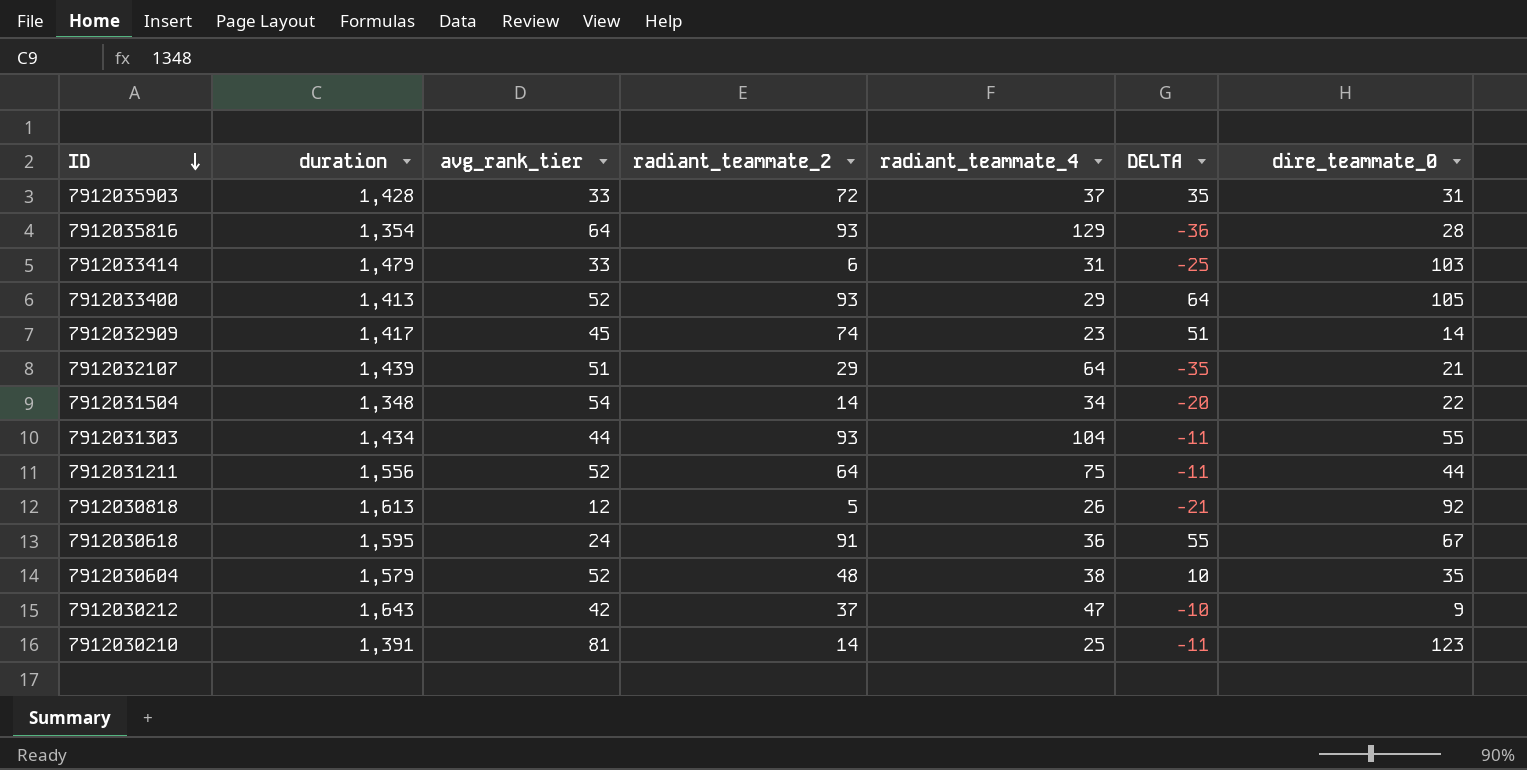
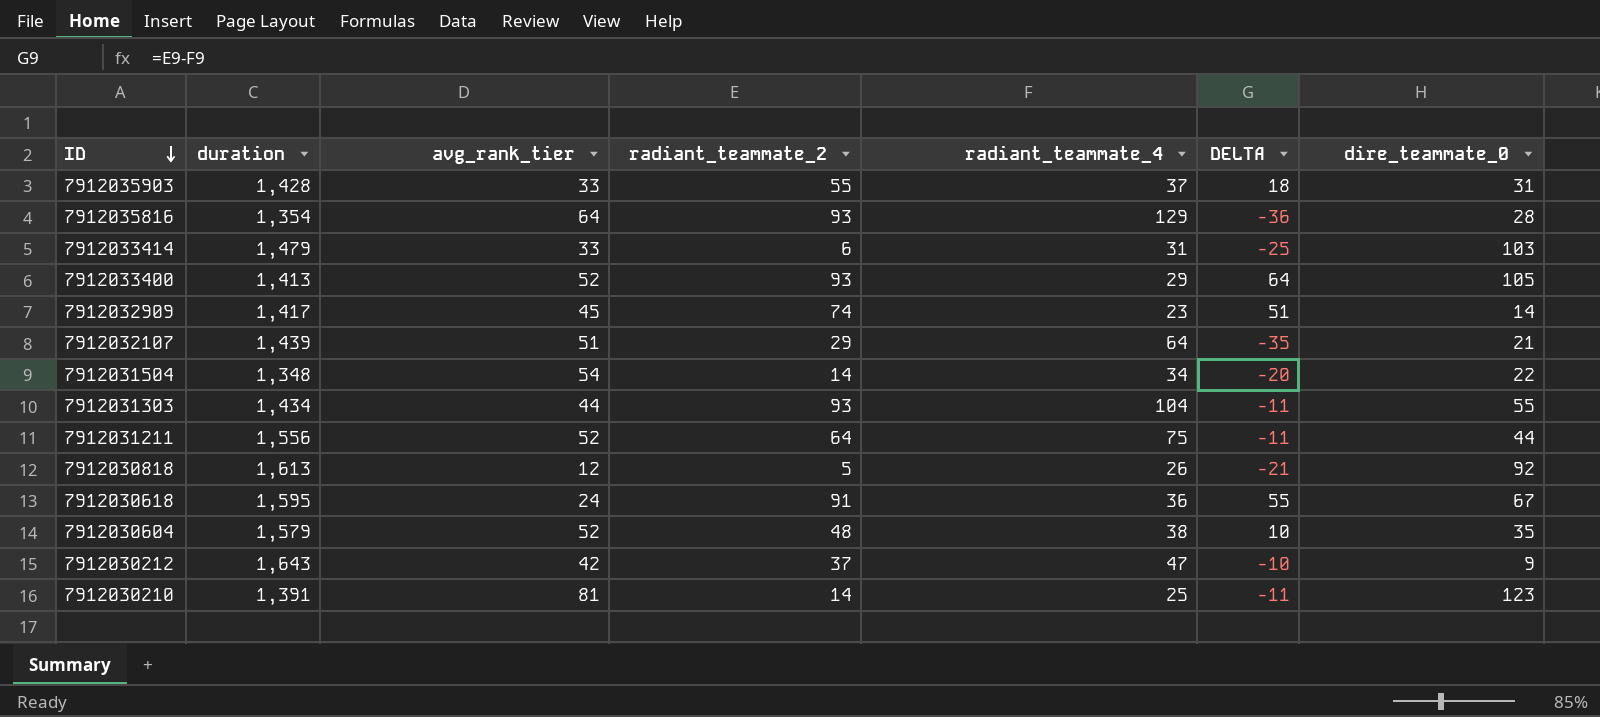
7912035903 | radiant_teammate_2: 72 -> 55
7912035903 | DELTA: 35 -> 18

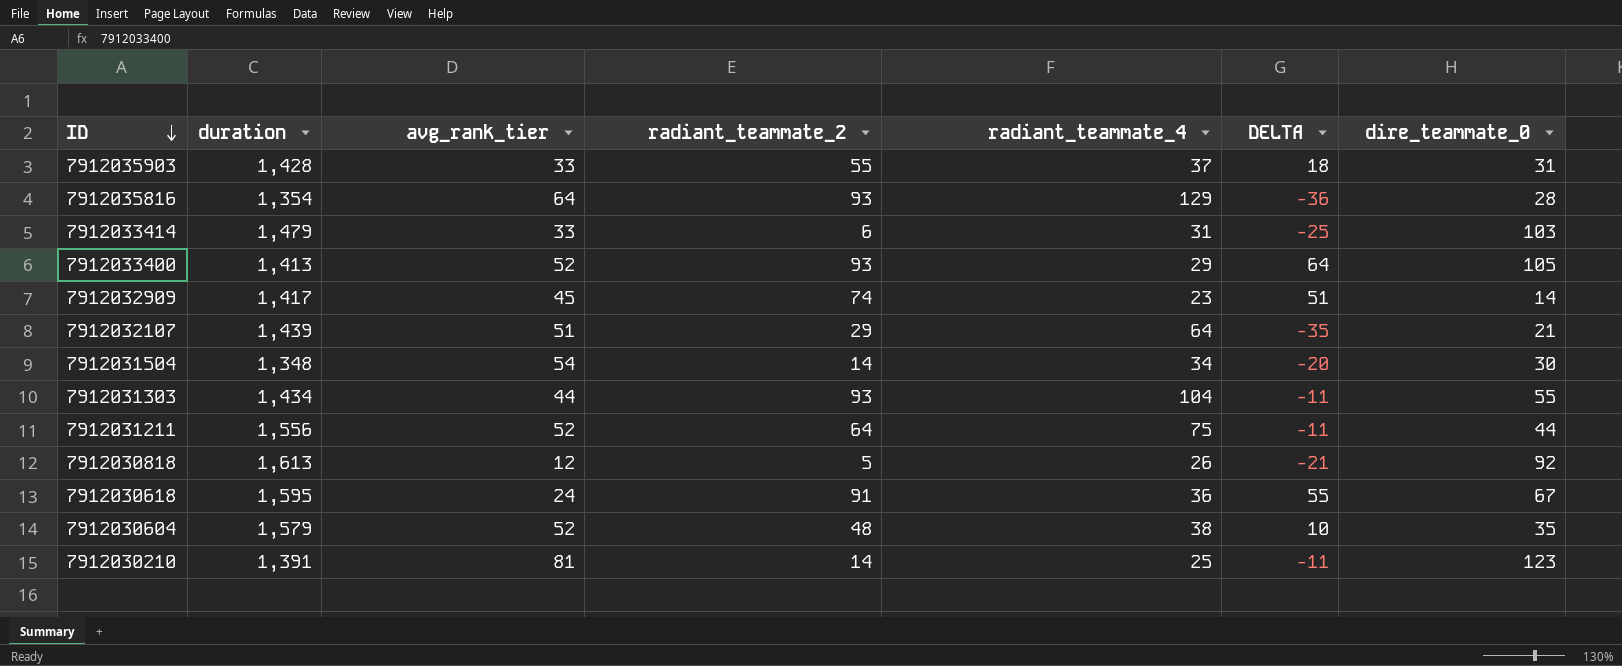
row 7912030212: 1,643 | 42 | 37 | 47 | -10 | 9 -> none
7912031504 | dire_teammate_0: 22 -> 30

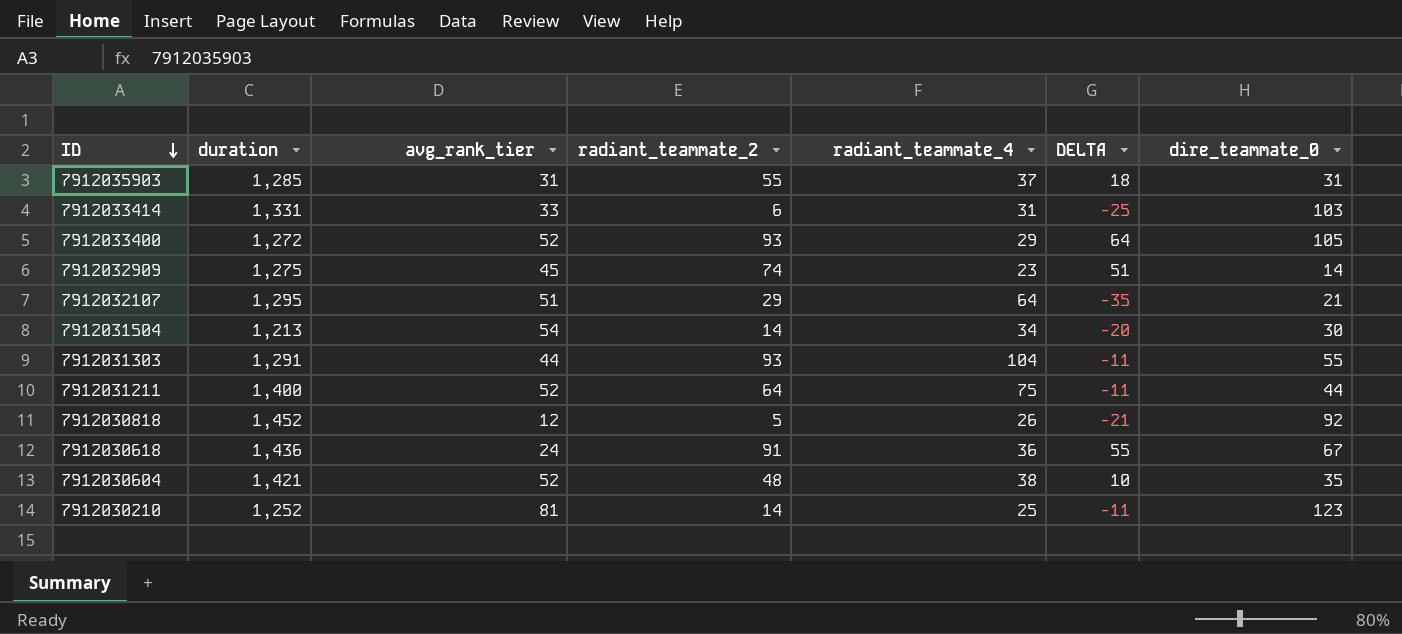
row 7912035816: 1,354 | 64 | 93 | 129 | -36 | 28 -> none
7912035903 | duration: 1,428 -> 1,285
7912035903 | avg_rank_tier: 33 -> 31
7912033414 | duration: 1,479 -> 1,331
7912033400 | duration: 1,413 -> 1,272
7912032909 | duration: 1,417 -> 1,275
7912032107 | duration: 1,439 -> 1,295
7912031504 | duration: 1,348 -> 1,213
7912031303 | duration: 1,434 -> 1,291
7912031211 | duration: 1,556 -> 1,400
7912030818 | duration: 1,613 -> 1,452
7912030618 | duration: 1,595 -> 1,436
7912030604 | duration: 1,579 -> 1,421
7912030210 | duration: 1,391 -> 1,252

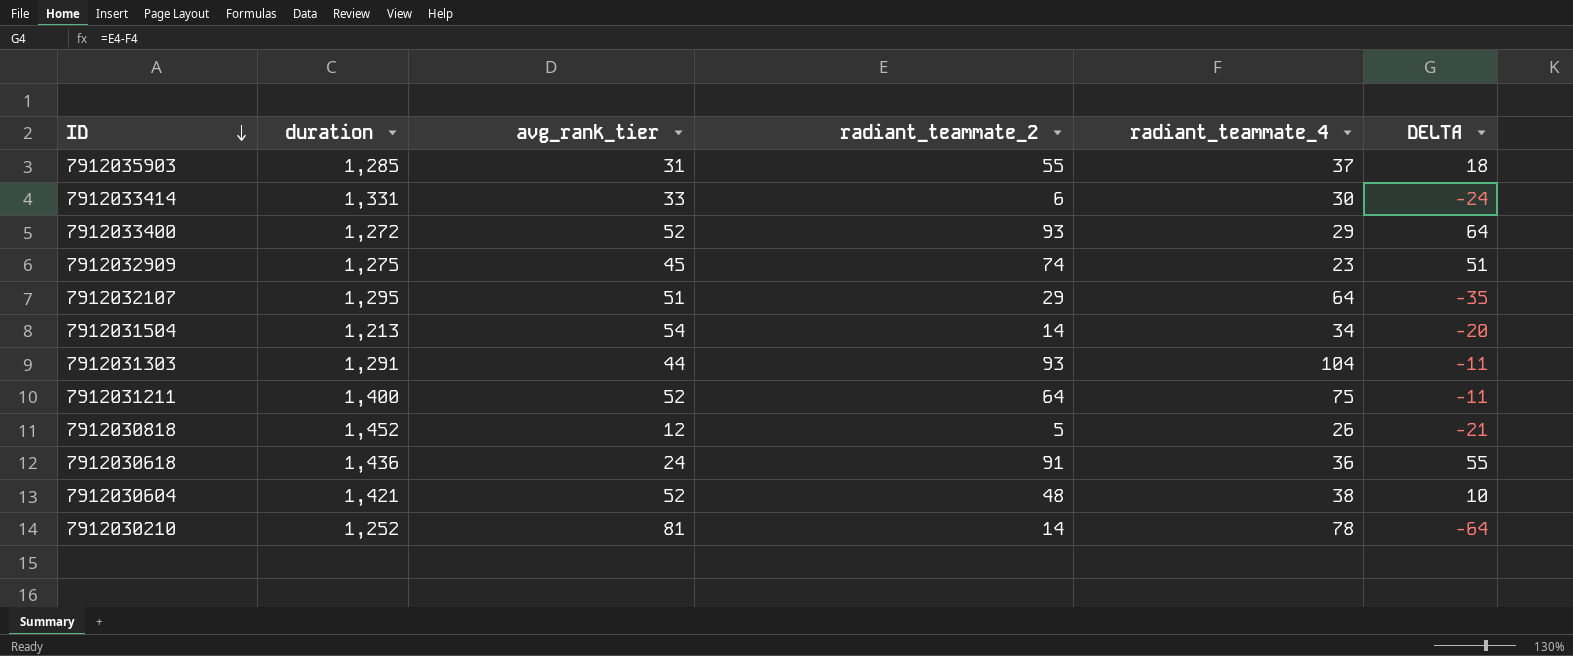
column dire_teammate_0 | position: 7 -> none
7912033414 | radiant_teammate_4: 31 -> 30
7912033414 | DELTA: -25 -> -24
7912030210 | radiant_teammate_4: 25 -> 78
7912030210 | DELTA: -11 -> -64

